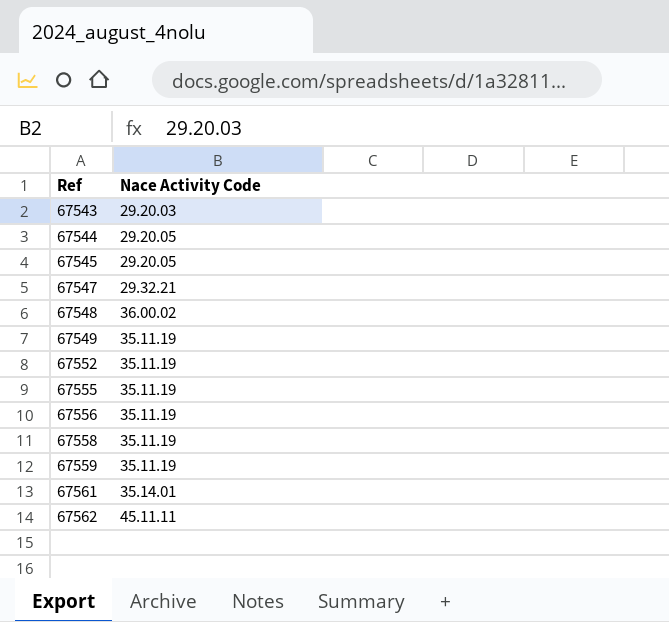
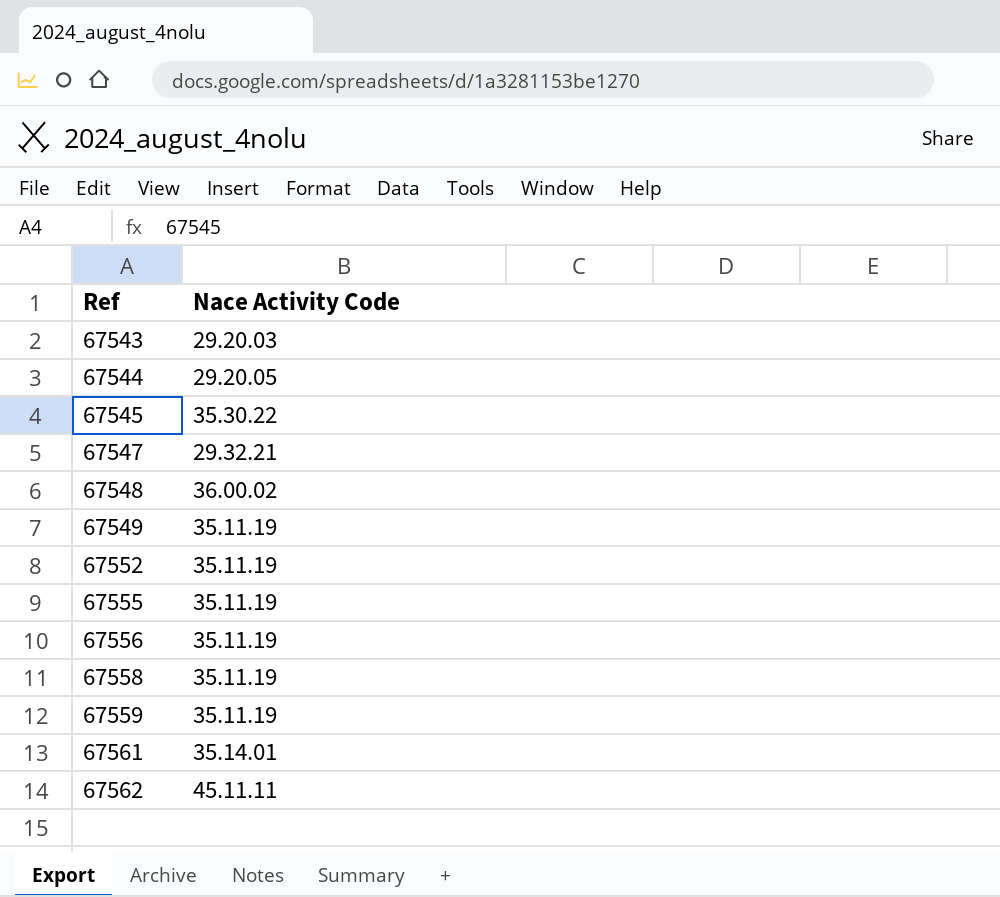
67545 | Nace Activity Code: 29.20.05 -> 35.30.22

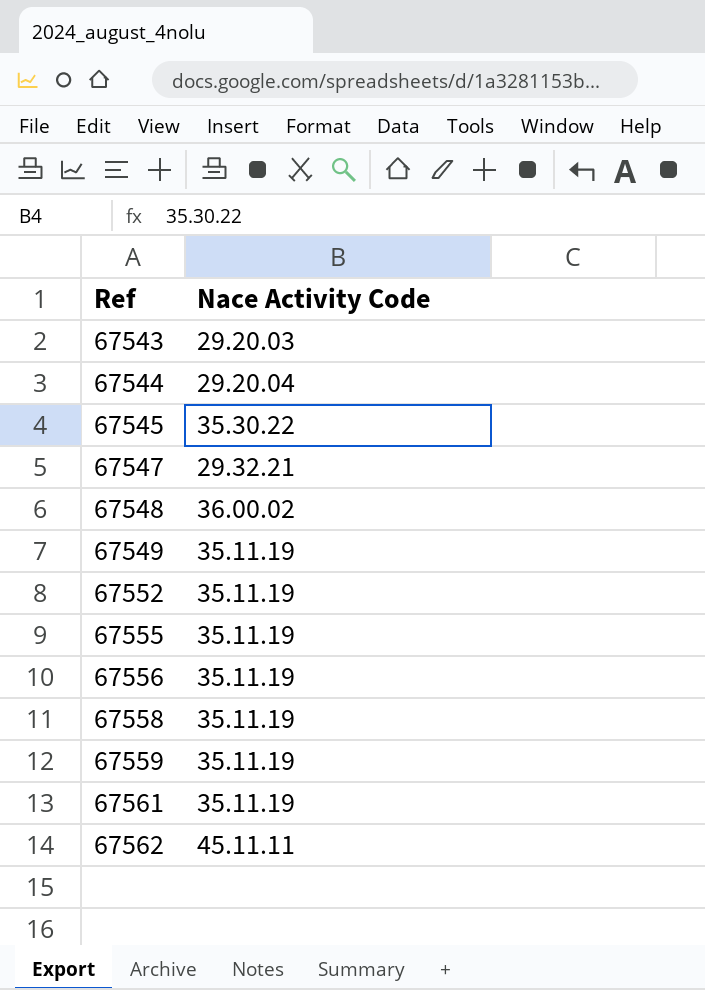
67544 | Nace Activity Code: 29.20.05 -> 29.20.04
67561 | Nace Activity Code: 35.14.01 -> 35.11.19

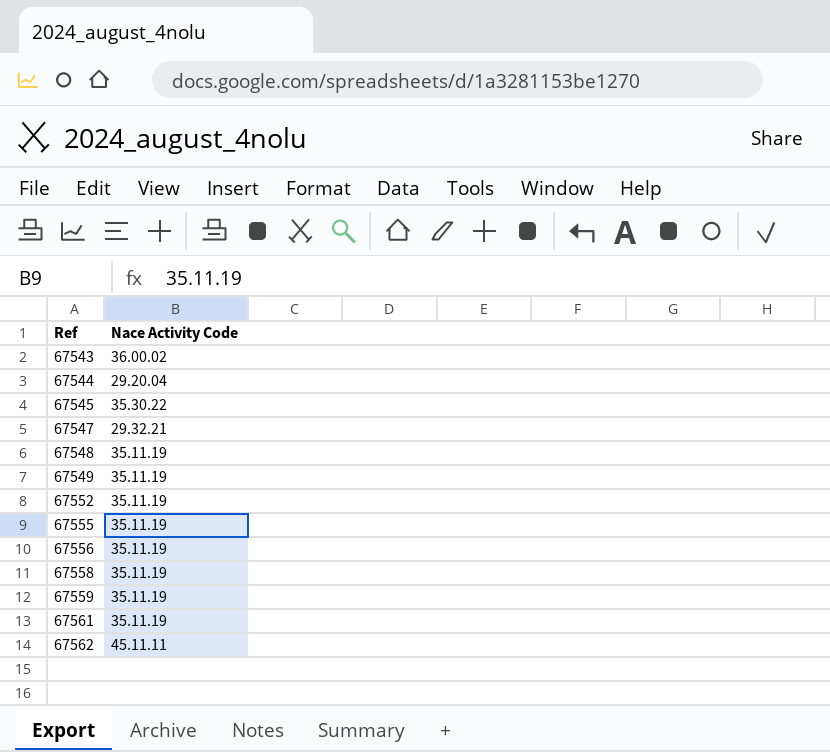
67543 | Nace Activity Code: 29.20.03 -> 36.00.02
67548 | Nace Activity Code: 36.00.02 -> 35.11.19

